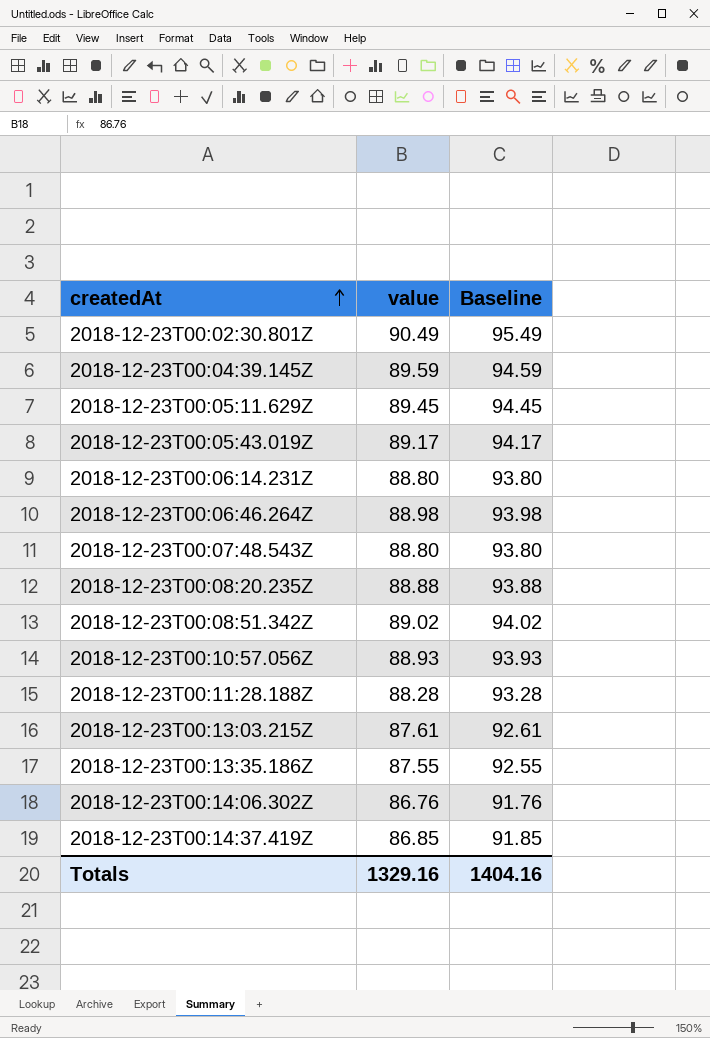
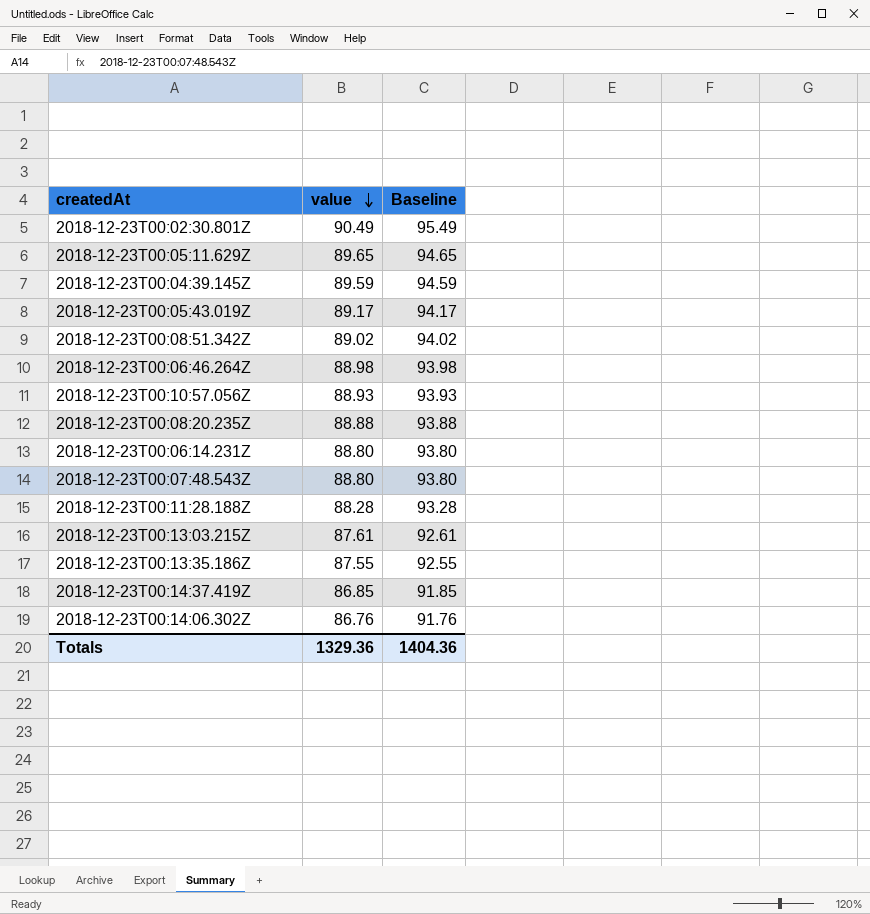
row order: createdAt ascending -> value descending
2018-12-23T00:05:11.629Z | value: 89.45 -> 89.65
2018-12-23T00:05:11.629Z | Baseline: 94.45 -> 94.65
Totals | value: 1329.16 -> 1329.36
Totals | Baseline: 1404.16 -> 1404.36

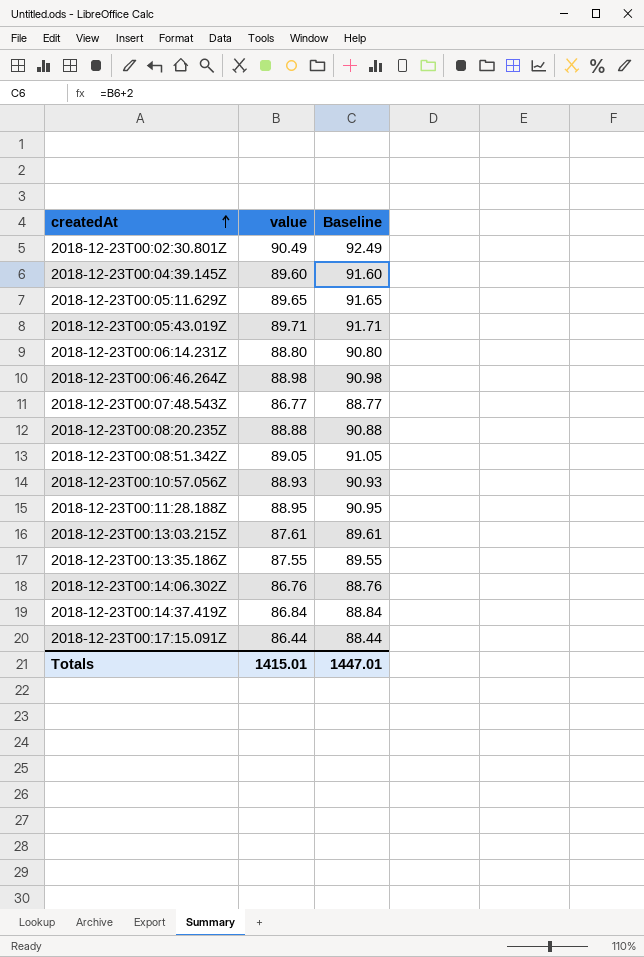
row order: value descending -> createdAt ascending
column Baseline | formula: [value] + 5 -> [value] + 2
2018-12-23T00:04:39.145Z | value: 89.59 -> 89.60
2018-12-23T00:05:43.019Z | value: 89.17 -> 89.71
2018-12-23T00:07:48.543Z | value: 88.80 -> 86.77
2018-12-23T00:08:51.342Z | value: 89.02 -> 89.05
2018-12-23T00:11:28.188Z | value: 88.28 -> 88.95
2018-12-23T00:14:37.419Z | value: 86.85 -> 86.84
row 2018-12-23T00:17:15.091Z: none -> 86.44 | 88.44
Totals | value: 1329.36 -> 1415.01
Totals | Baseline: 1404.36 -> 1447.01

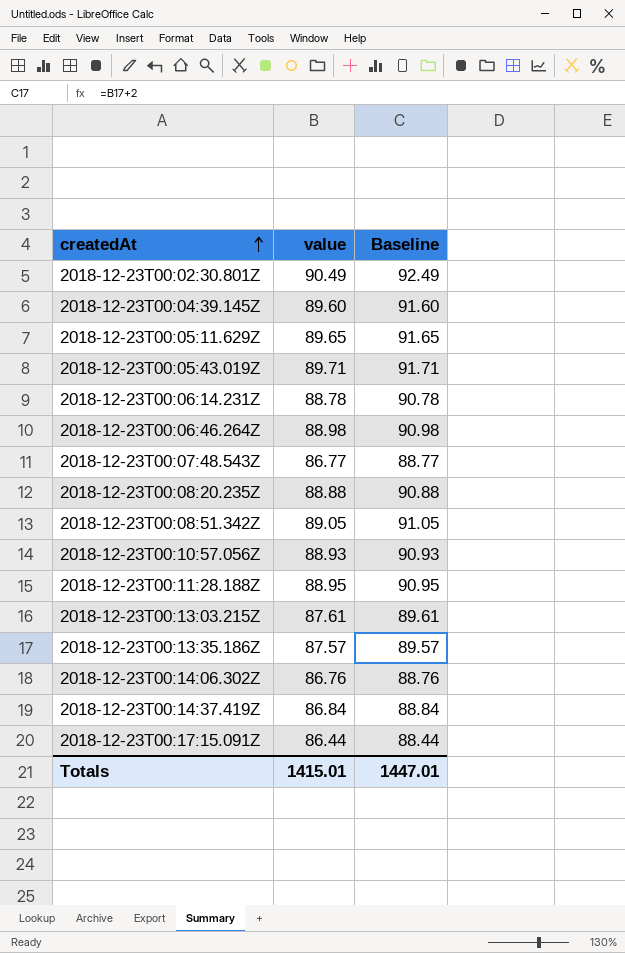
2018-12-23T00:06:14.231Z | value: 88.80 -> 88.78
2018-12-23T00:06:14.231Z | Baseline: 90.80 -> 90.78
2018-12-23T00:13:35.186Z | value: 87.55 -> 87.57
2018-12-23T00:13:35.186Z | Baseline: 89.55 -> 89.57

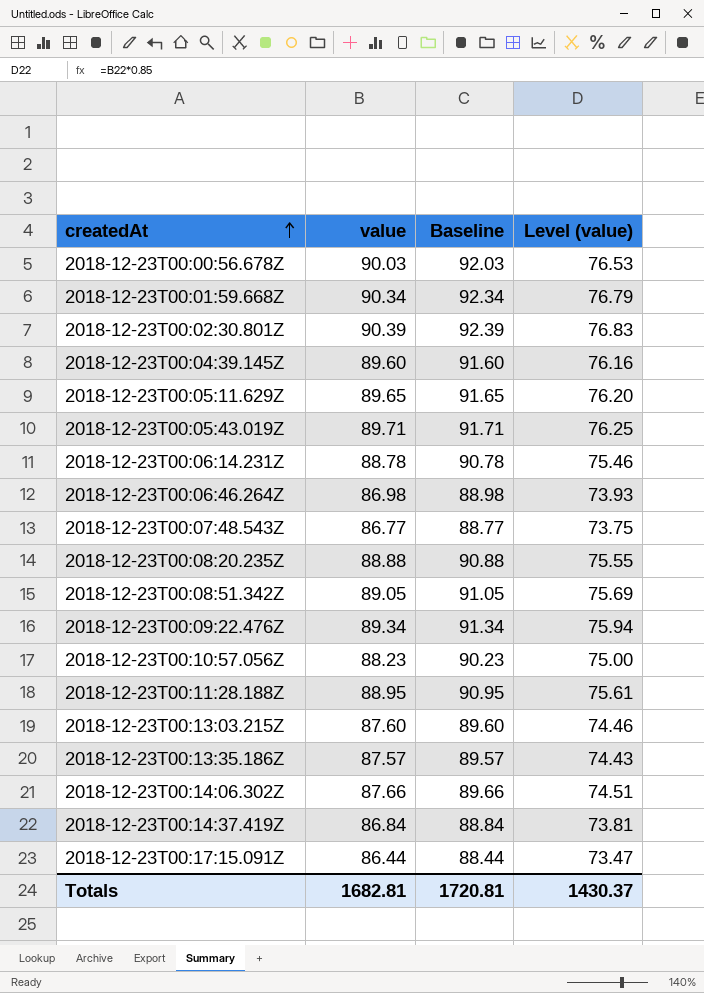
column Level (value) | formula: none -> [value] * 0.85
row 2018-12-23T00:00:56.678Z: none -> 90.03 | 92.03 | 76.53
row 2018-12-23T00:01:59.668Z: none -> 90.34 | 92.34 | 76.79
2018-12-23T00:02:30.801Z | value: 90.49 -> 90.39
2018-12-23T00:02:30.801Z | Baseline: 92.49 -> 92.39
2018-12-23T00:06:46.264Z | value: 88.98 -> 86.98
2018-12-23T00:06:46.264Z | Baseline: 90.98 -> 88.98
row 2018-12-23T00:09:22.476Z: none -> 89.34 | 91.34 | 75.94
2018-12-23T00:10:57.056Z | value: 88.93 -> 88.23
2018-12-23T00:10:57.056Z | Baseline: 90.93 -> 90.23
2018-12-23T00:13:03.215Z | value: 87.61 -> 87.60
2018-12-23T00:13:03.215Z | Baseline: 89.61 -> 89.60
2018-12-23T00:14:06.302Z | value: 86.76 -> 87.66
2018-12-23T00:14:06.302Z | Baseline: 88.76 -> 89.66
Totals | value: 1415.01 -> 1682.81
Totals | Baseline: 1447.01 -> 1720.81

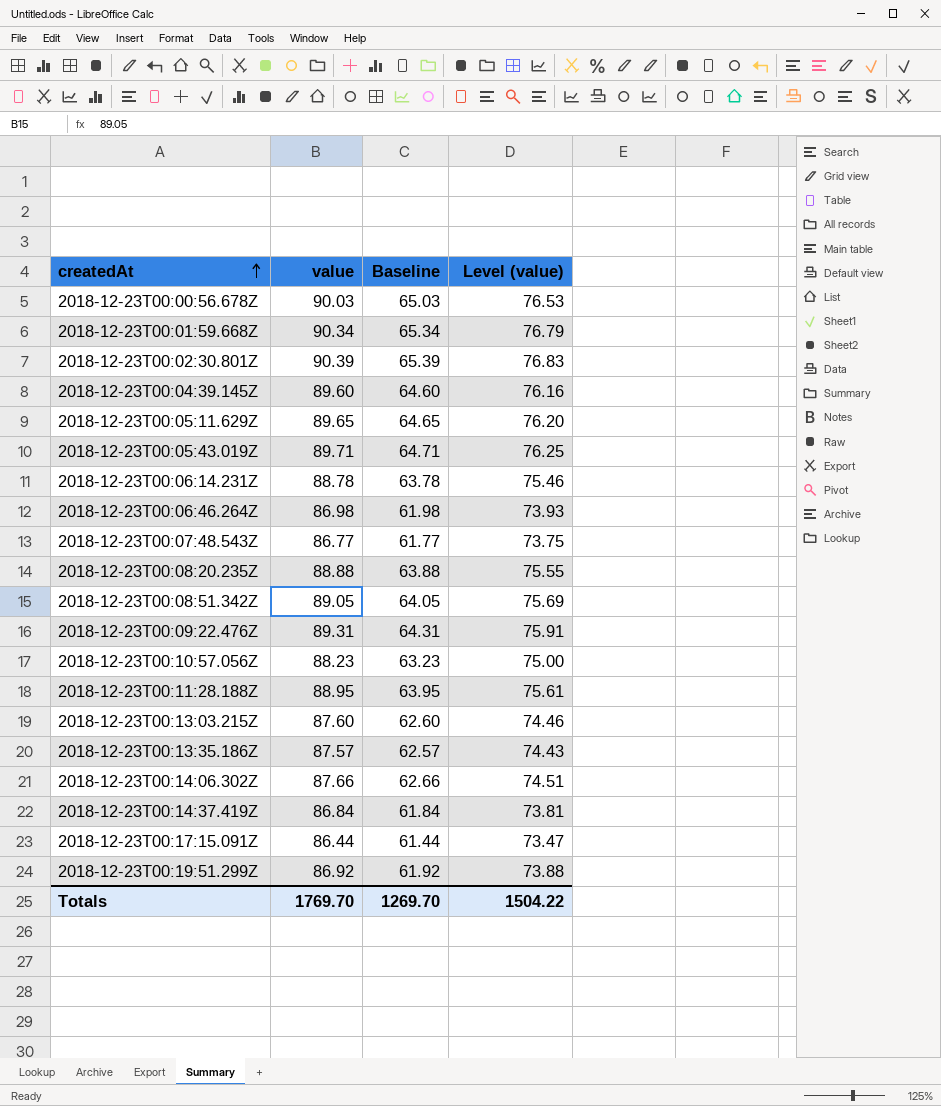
column Baseline | formula: [value] + 2 -> [value] - 25
2018-12-23T00:09:22.476Z | value: 89.34 -> 89.31
2018-12-23T00:09:22.476Z | Level (value): 75.94 -> 75.91
row 2018-12-23T00:19:51.299Z: none -> 86.92 | 61.92 | 73.88
Totals | value: 1682.81 -> 1769.70
Totals | Baseline: 1720.81 -> 1269.70
Totals | Level (value): 1430.37 -> 1504.22

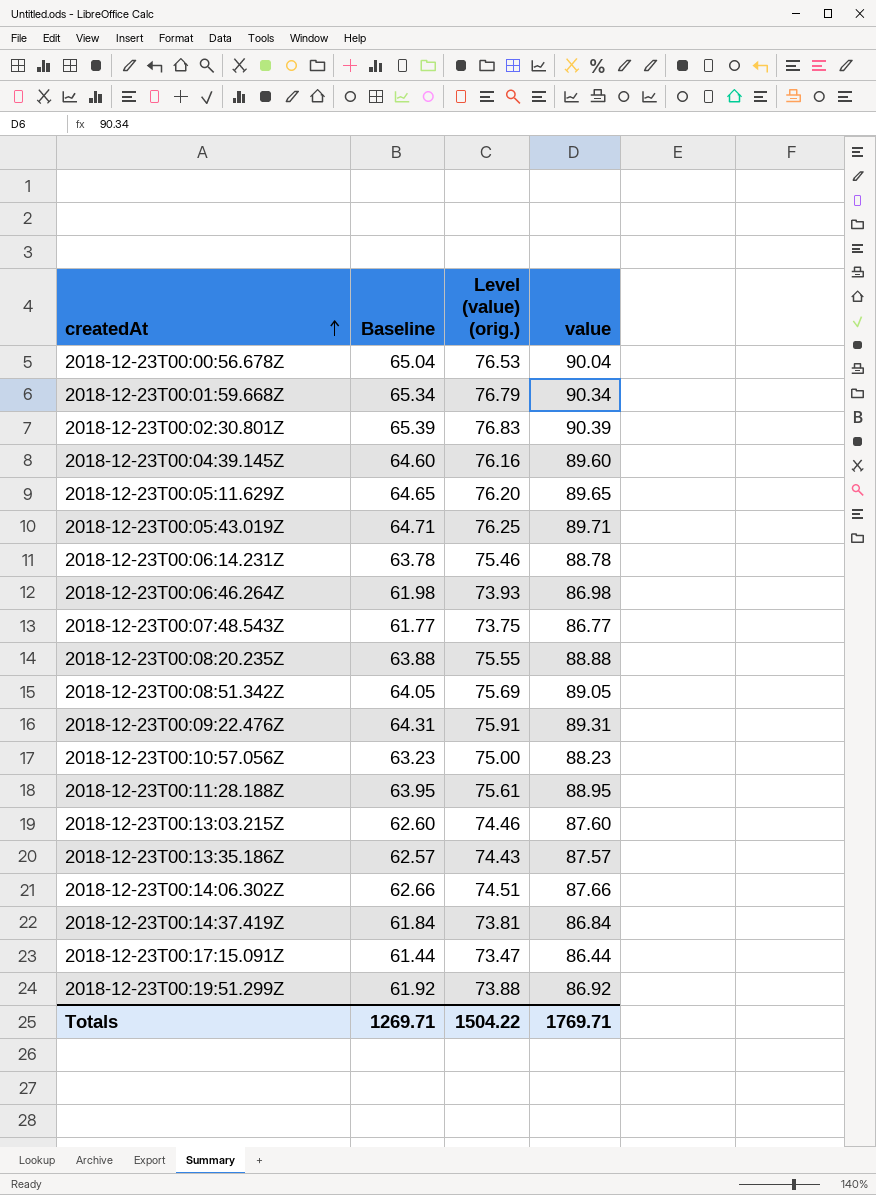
column name: Level (value) -> Level (value) (orig.)
column value | position: 2 -> 4
2018-12-23T00:00:56.678Z | Baseline: 65.03 -> 65.04
2018-12-23T00:00:56.678Z | value: 90.03 -> 90.04
Totals | Baseline: 1269.70 -> 1269.71
Totals | value: 1769.70 -> 1769.71

